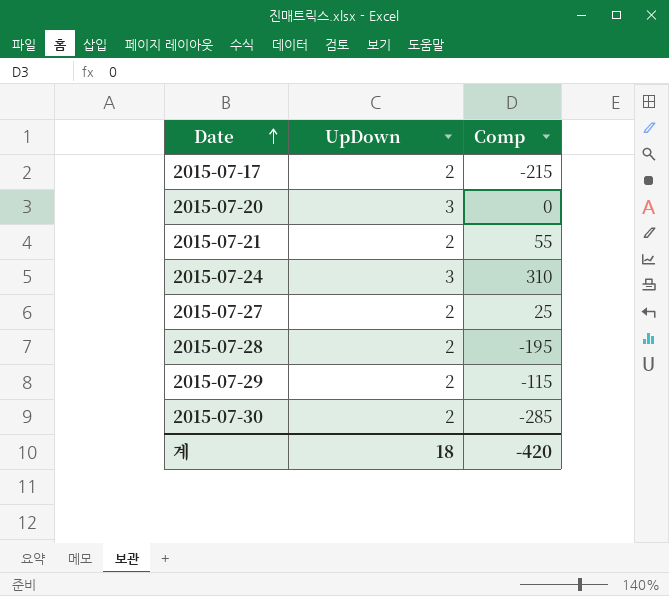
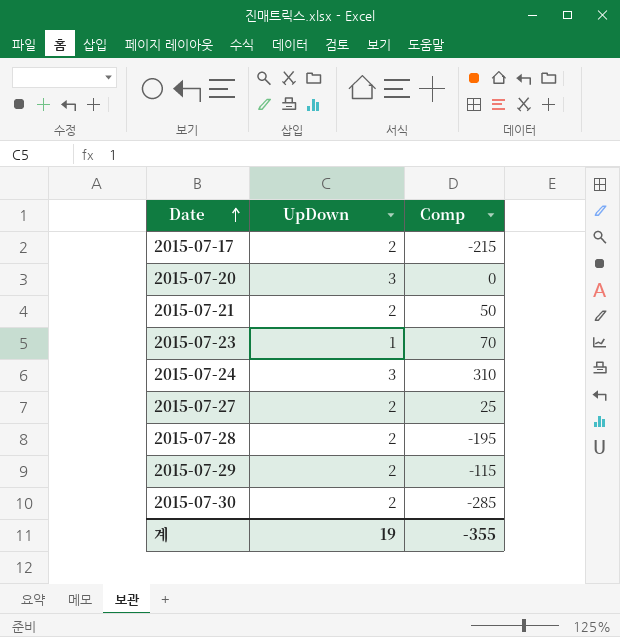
2015-07-21 | Comp: 55 -> 50
row 2015-07-23: none -> 1 | 70
계 | UpDown: 18 -> 19
계 | Comp: -420 -> -355

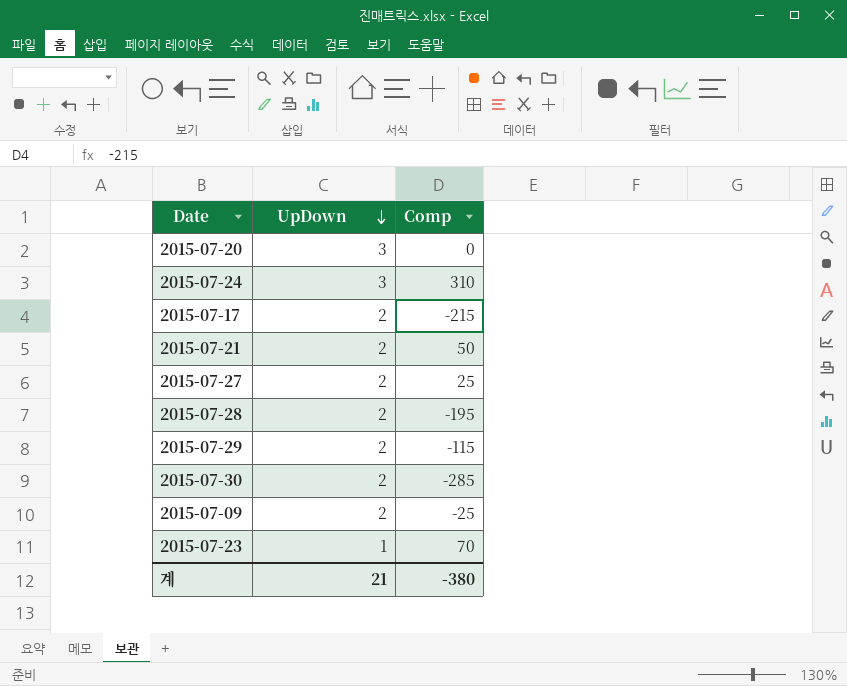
row order: Date ascending -> UpDown descending
row 2015-07-09: none -> 2 | -25
계 | UpDown: 19 -> 21
계 | Comp: -355 -> -380

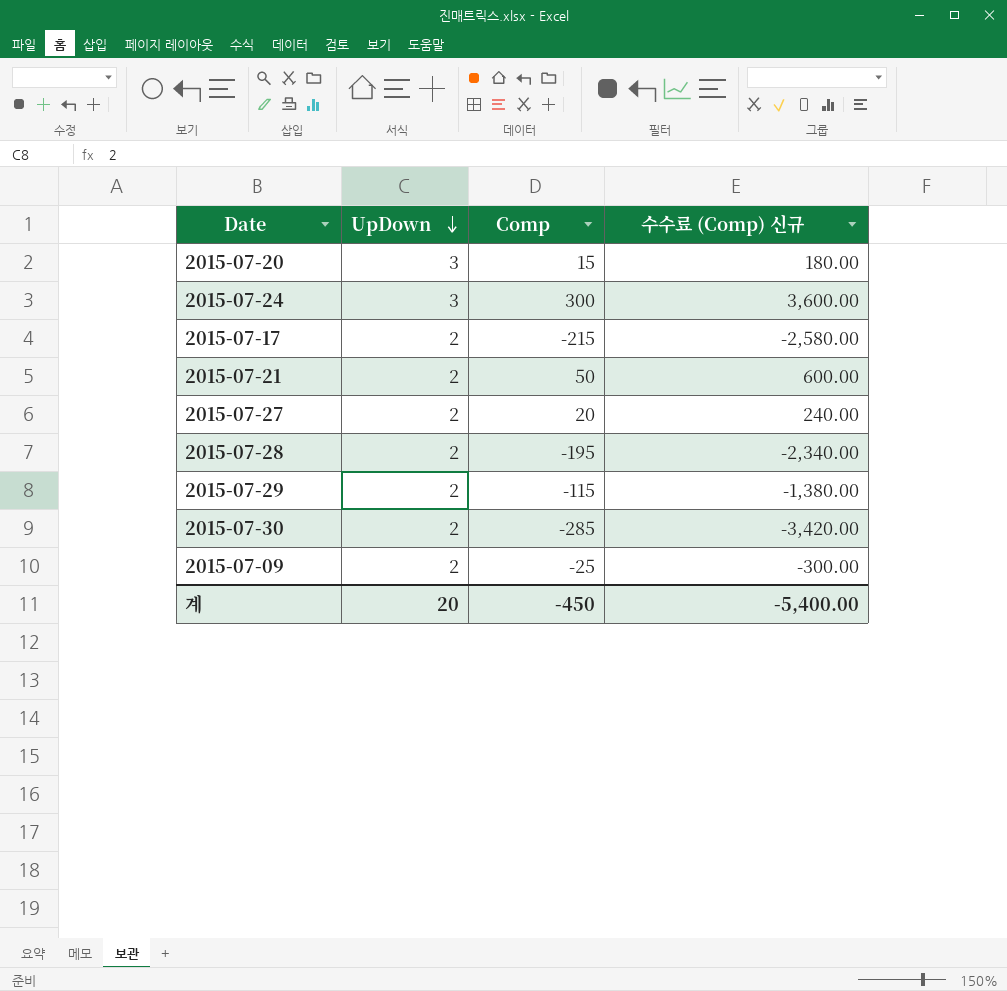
column 수수료 (Comp) 신규 | formula: none -> [Comp] * 12
row 2015-07-23: 1 | 70 -> none
2015-07-20 | Comp: 0 -> 15
2015-07-24 | Comp: 310 -> 300
2015-07-27 | Comp: 25 -> 20
계 | UpDown: 21 -> 20
계 | Comp: -380 -> -450

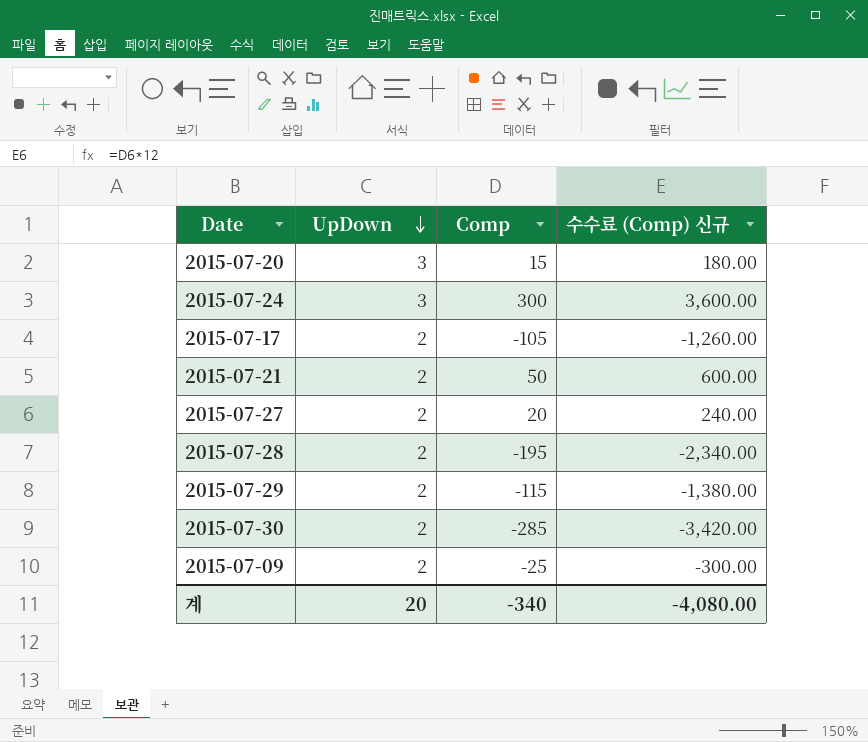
2015-07-17 | Comp: -215 -> -105
2015-07-17 | 수수료 (Comp) 신규: -2,580.00 -> -1,260.00
계 | Comp: -450 -> -340
계 | 수수료 (Comp) 신규: -5,400.00 -> -4,080.00

